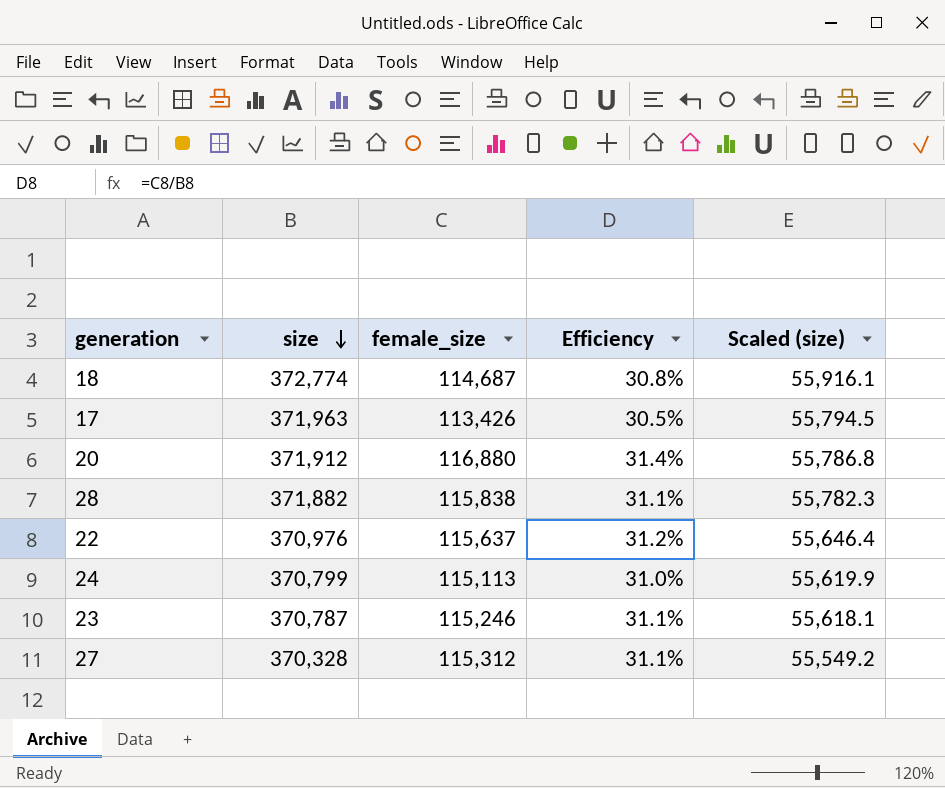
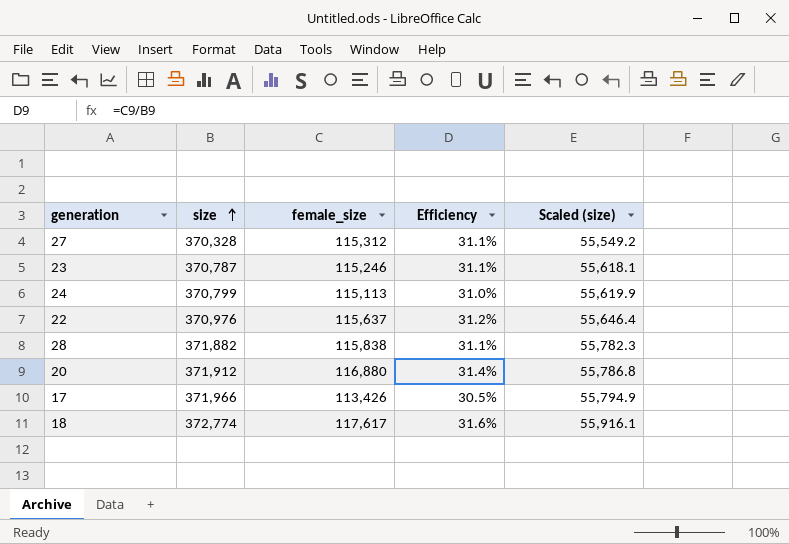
row order: size descending -> size ascending
17 | size: 371,963 -> 371,966
17 | Scaled (size): 55,794.5 -> 55,794.9
18 | female_size: 114,687 -> 117,617
18 | Efficiency: 30.8% -> 31.6%

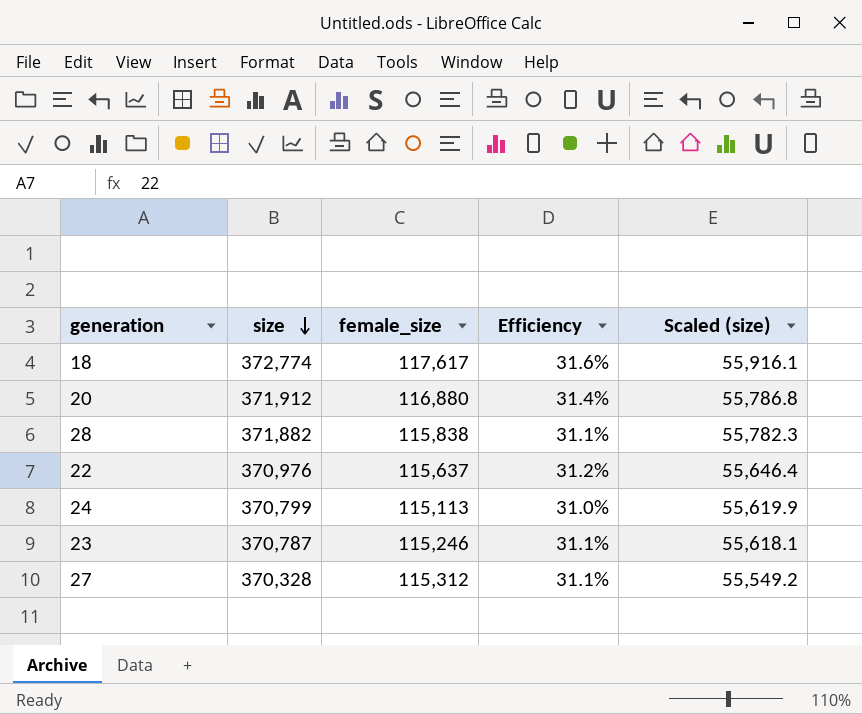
row order: size ascending -> size descending
row 17: 371,966 | 113,426 | 30.5% | 55,794.9 -> none

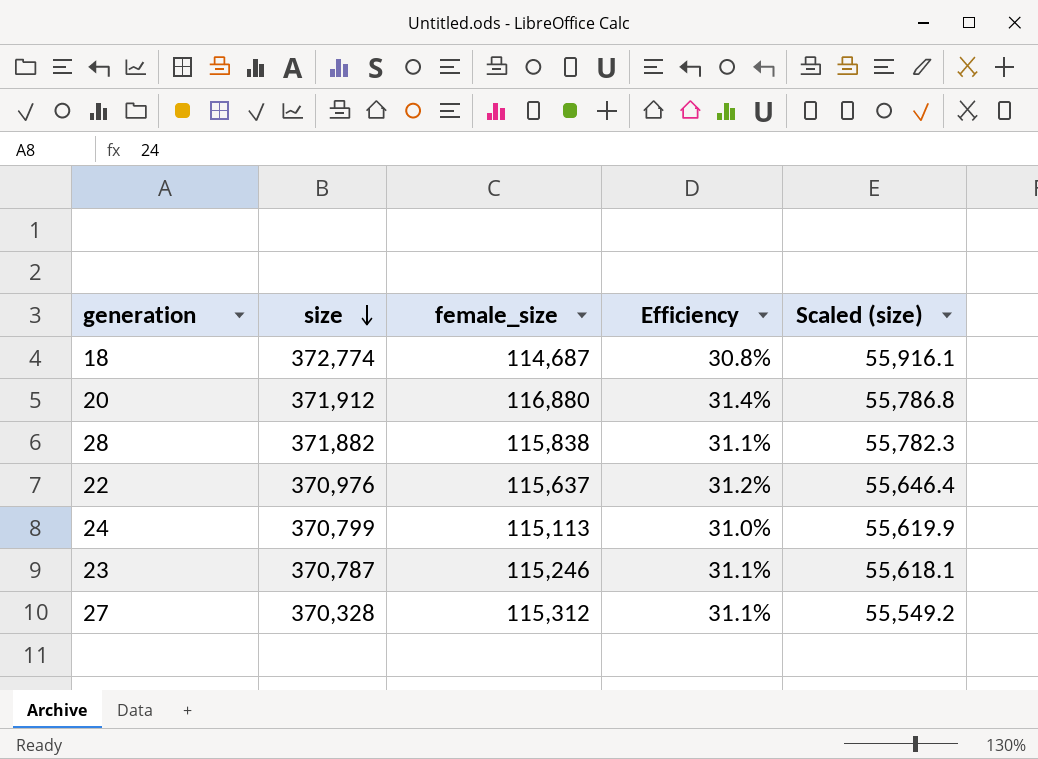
18 | female_size: 117,617 -> 114,687
18 | Efficiency: 31.6% -> 30.8%

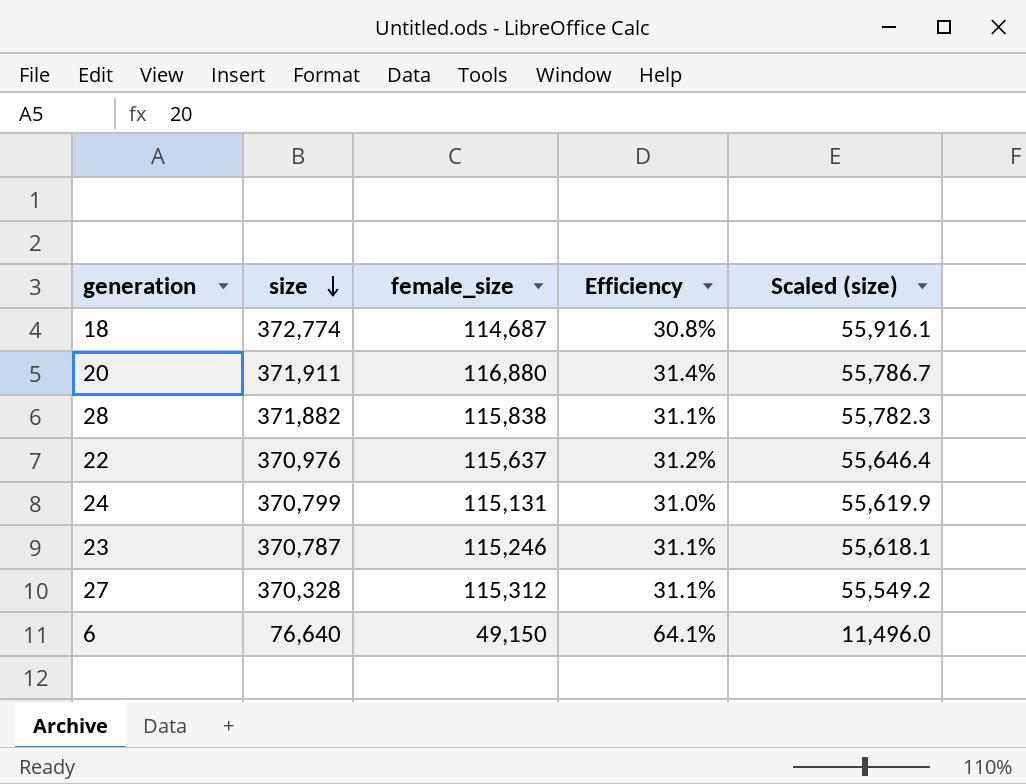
20 | size: 371,912 -> 371,911
20 | Scaled (size): 55,786.8 -> 55,786.7
24 | female_size: 115,113 -> 115,131
row 6: none -> 76,640 | 49,150 | 64.1% | 11,496.0

